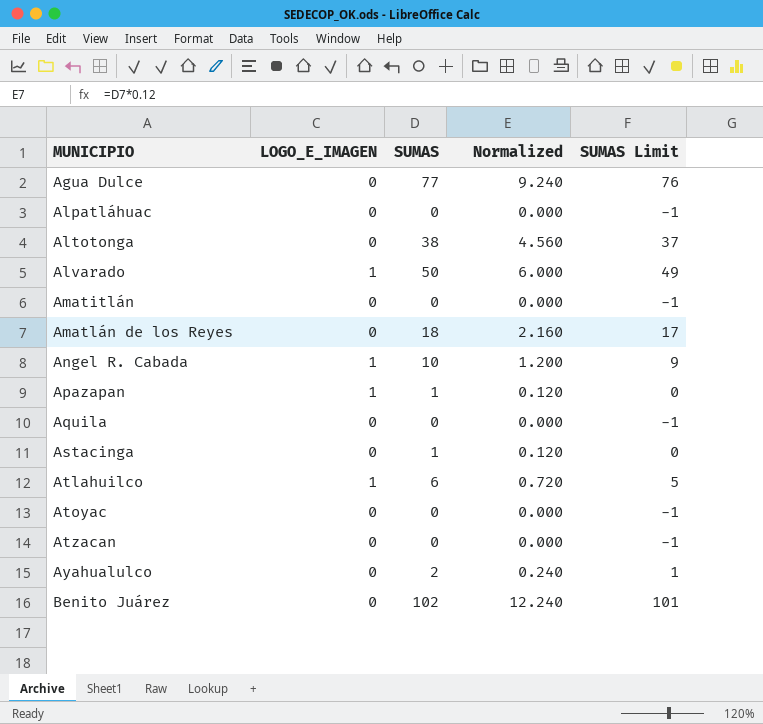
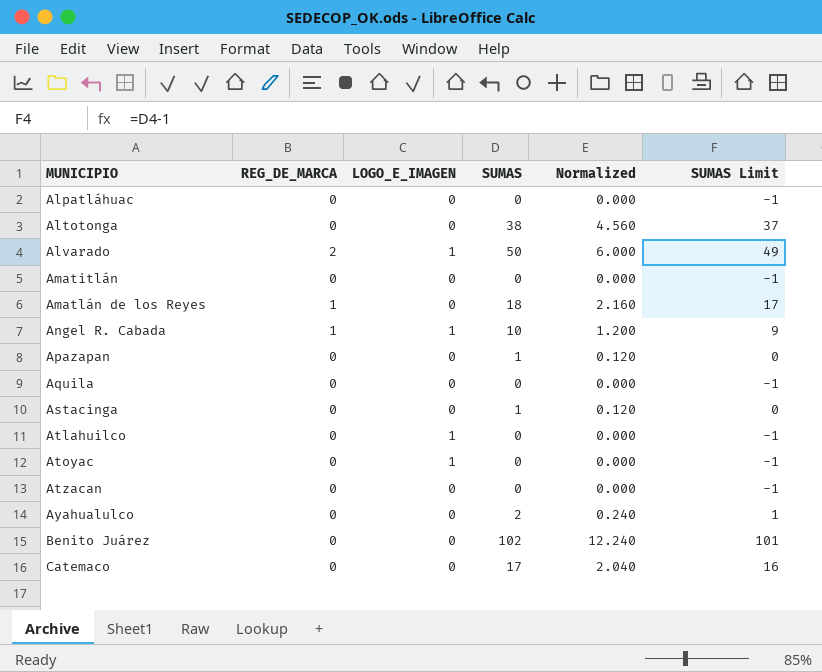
column REG_DE_MARCA | position: none -> 2
row Agua Dulce: 0 | 77 | 9.240 | 76 -> none
Apazapan | LOGO_E_IMAGEN: 1 -> 0
Atlahuilco | SUMAS: 6 -> 0
Atlahuilco | Normalized: 0.720 -> 0.000
Atlahuilco | SUMAS Limit: 5 -> -1
Atoyac | LOGO_E_IMAGEN: 0 -> 1
row Catemaco: none -> 0 | 0 | 17 | 2.040 | 16

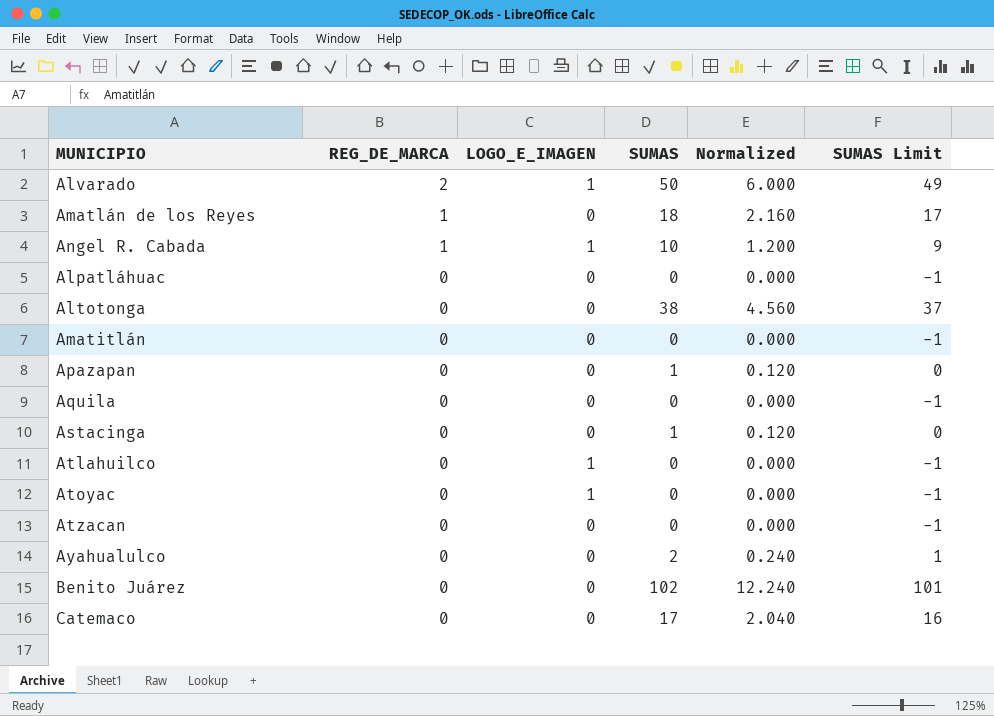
row order: MUNICIPIO ascending -> REG_DE_MARCA descending

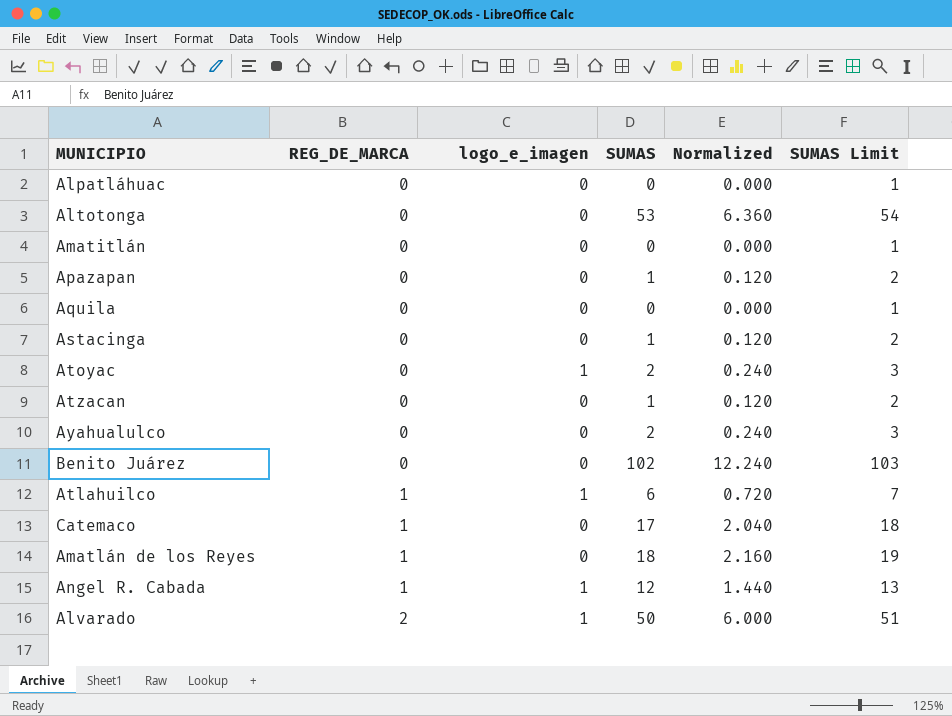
row order: REG_DE_MARCA descending -> REG_DE_MARCA ascending
column name: LOGO_E_IMAGEN -> logo_e_imagen
column SUMAS Limit | formula: [SUMAS] - 1 -> [SUMAS] + 1
Altotonga | SUMAS: 38 -> 53
Altotonga | Normalized: 4.560 -> 6.360
Atoyac | SUMAS: 0 -> 2
Atoyac | Normalized: 0.000 -> 0.240
Atzacan | SUMAS: 0 -> 1
Atzacan | Normalized: 0.000 -> 0.120
Atlahuilco | REG_DE_MARCA: 0 -> 1
Atlahuilco | SUMAS: 0 -> 6
Atlahuilco | Normalized: 0.000 -> 0.720
Catemaco | REG_DE_MARCA: 0 -> 1
Angel R. Cabada | SUMAS: 10 -> 12
Angel R. Cabada | Normalized: 1.200 -> 1.440

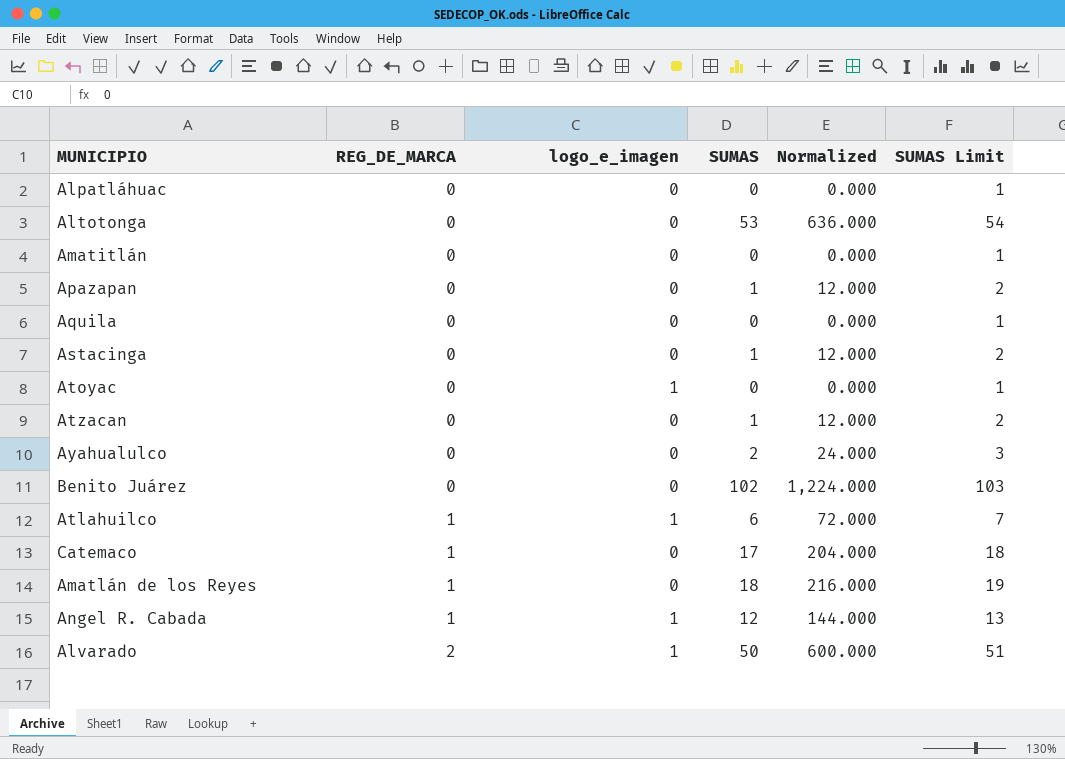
column Normalized | formula: [SUMAS] * 0.12 -> [SUMAS] * 12
Atoyac | SUMAS: 2 -> 0
Atoyac | SUMAS Limit: 3 -> 1

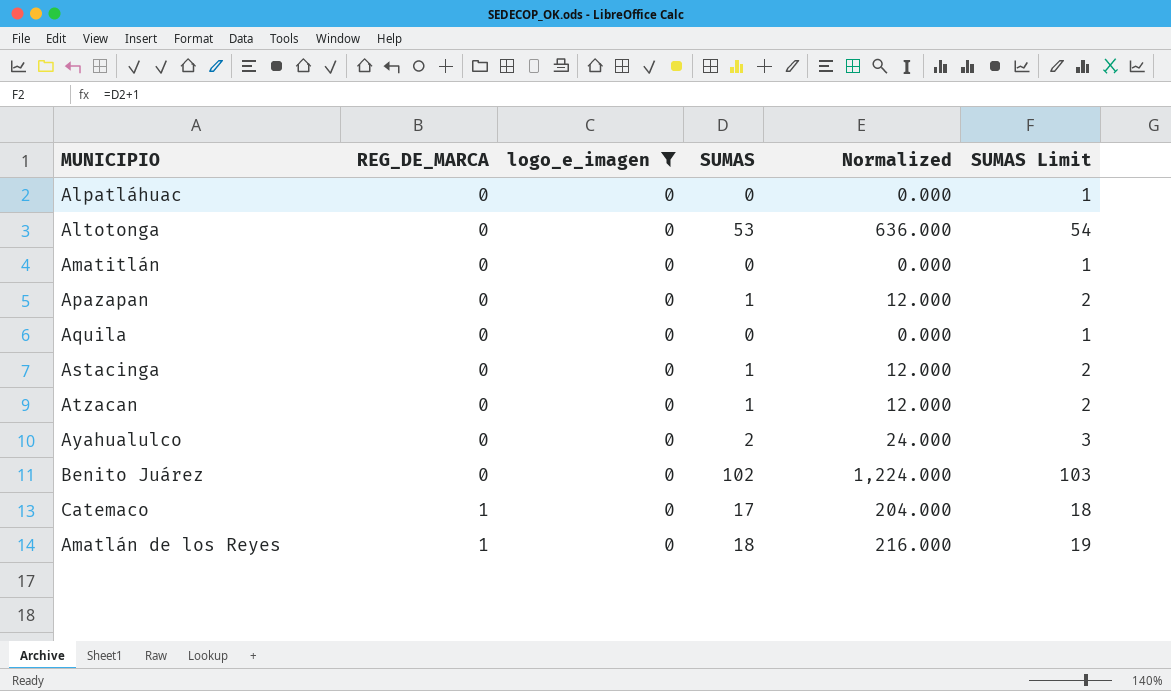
filter: none -> logo_e_imagen = 0

